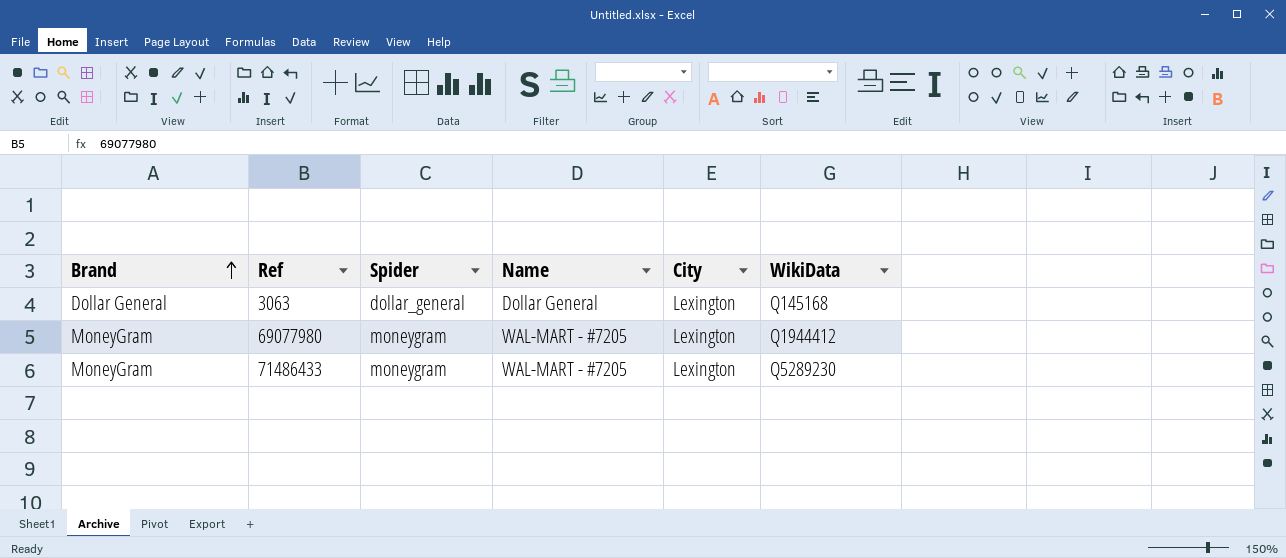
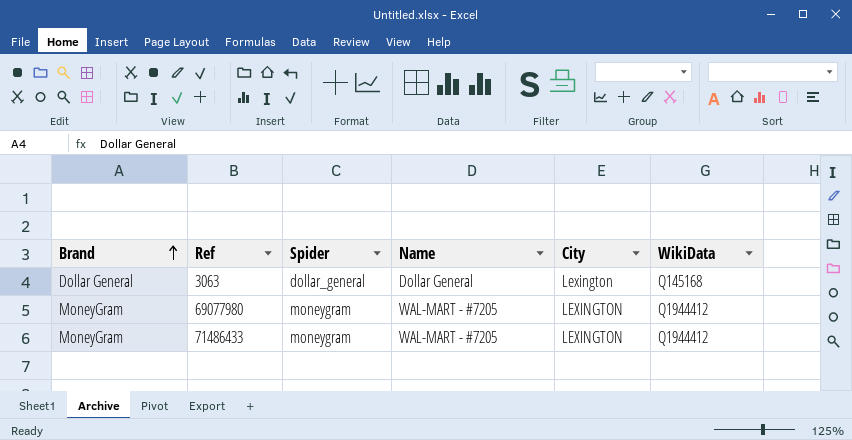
69077980 | City: Lexington -> LEXINGTON
71486433 | City: Lexington -> LEXINGTON
71486433 | WikiData: Q5289230 -> Q1944412

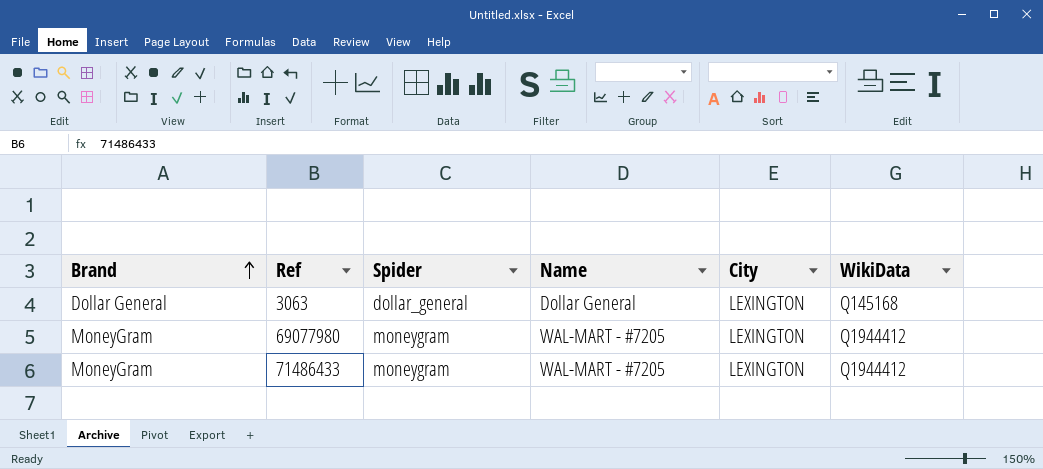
3063 | City: Lexington -> LEXINGTON

